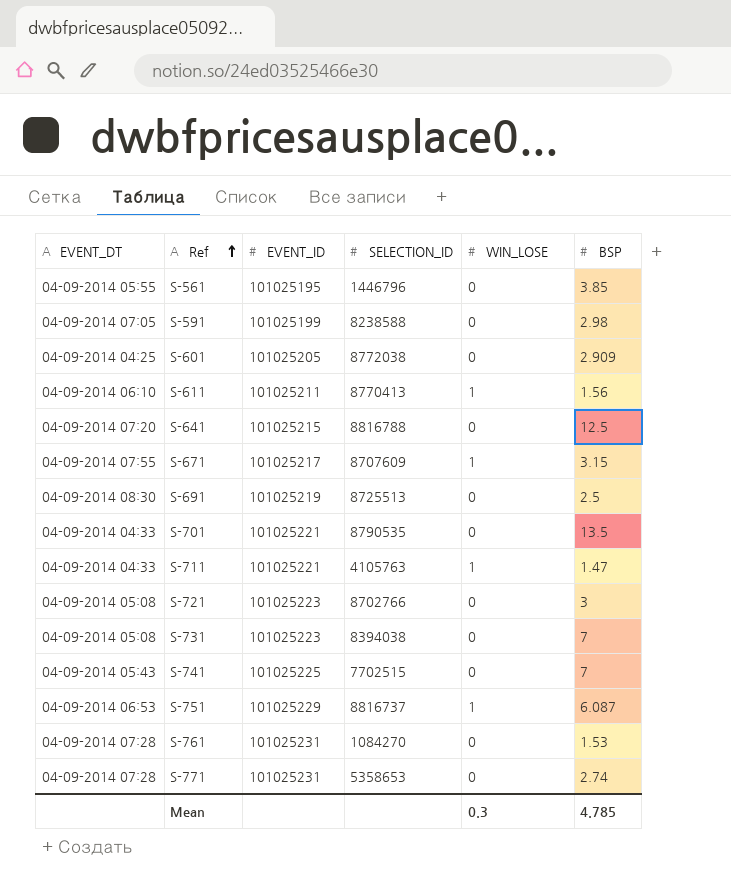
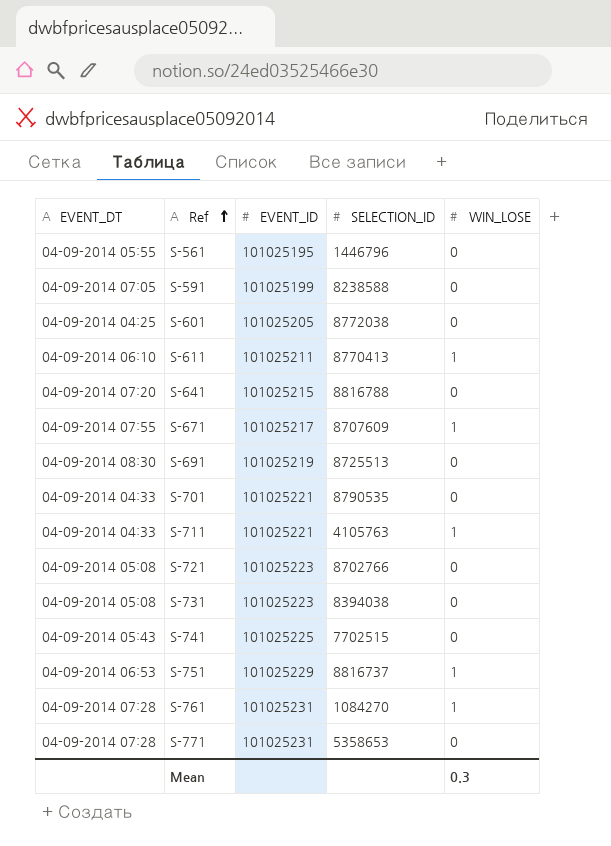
column BSP | position: 6 -> none
S-761 | WIN_LOSE: 0 -> 1

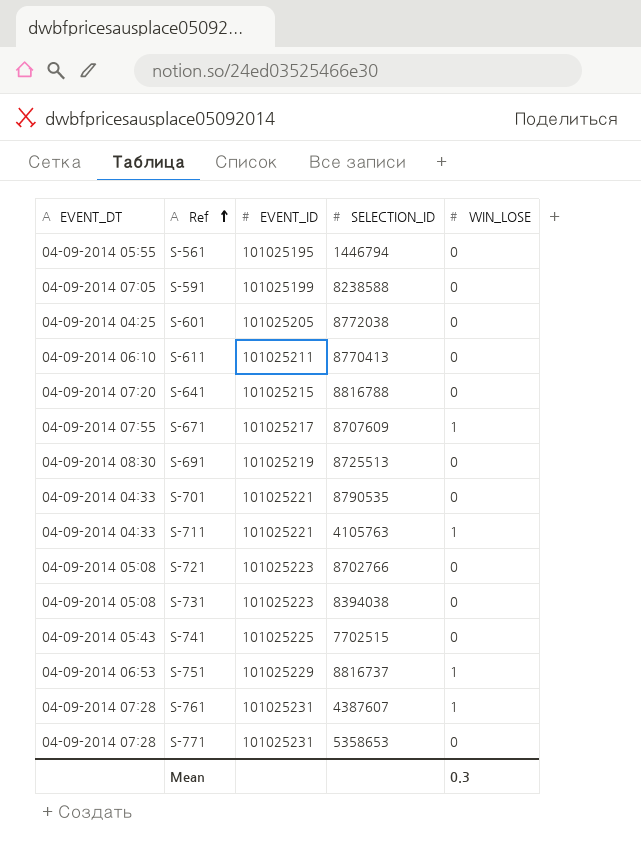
S-561 | SELECTION_ID: 1446796 -> 1446794
S-611 | WIN_LOSE: 1 -> 0
S-761 | SELECTION_ID: 1084270 -> 4387607

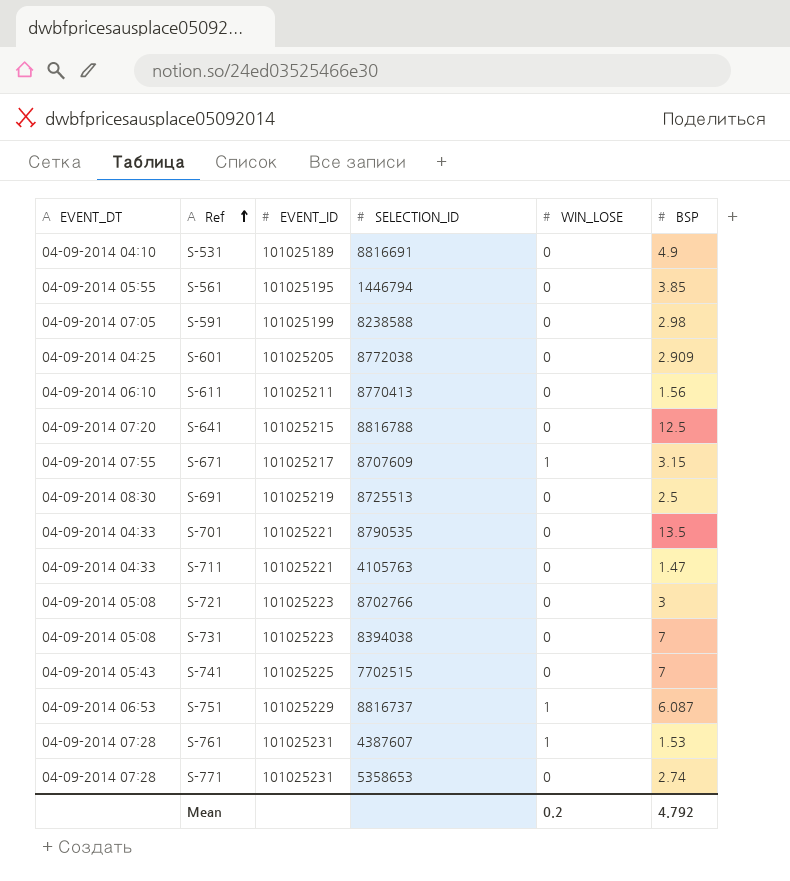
column BSP | position: none -> 6
row S-531: none -> 04-09-2014 04:10 | 101025189 | 8816691 | 0 | 4.9
S-711 | WIN_LOSE: 1 -> 0
Mean | WIN_LOSE: 0.3 -> 0.2

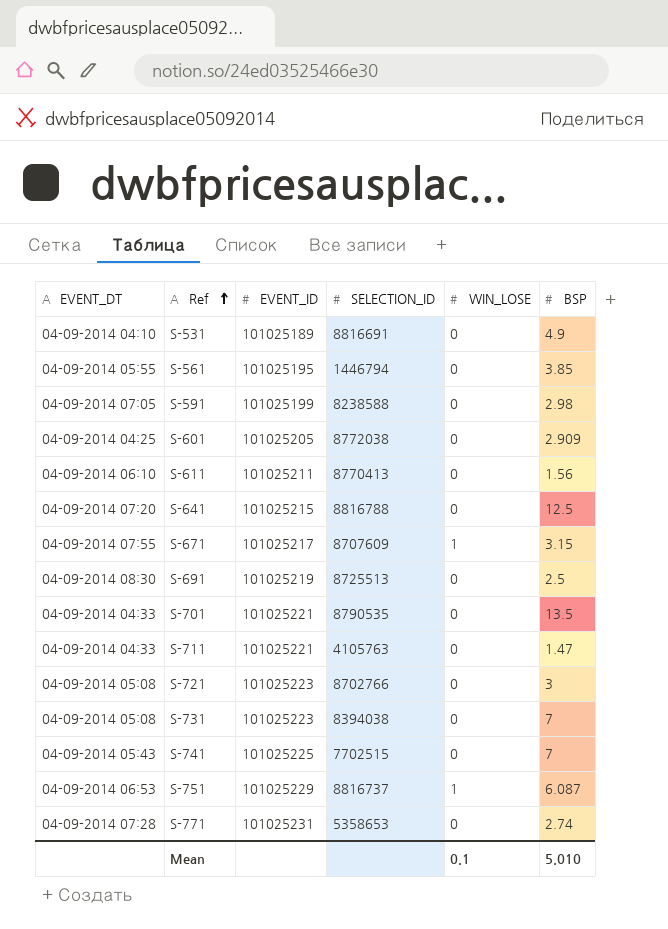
row S-761: 04-09-2014 07:28 | 101025231 | 4387607 | 1 | 1.53 -> none
Mean | WIN_LOSE: 0.2 -> 0.1
Mean | BSP: 4.792 -> 5.010

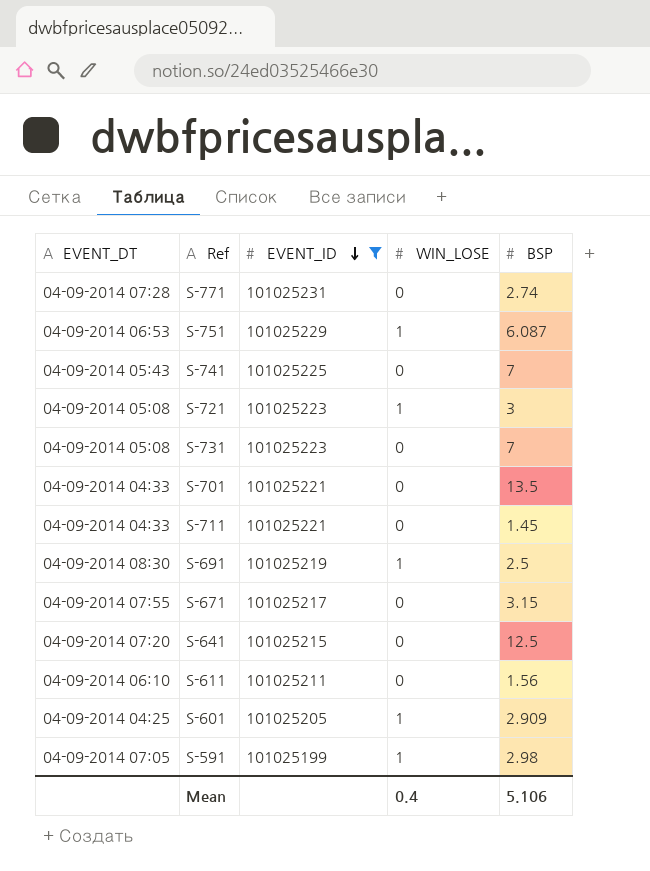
filter: none -> EVENT_ID >= 101025199
row order: Ref ascending -> EVENT_ID descending
column SELECTION_ID | position: 4 -> none
S-721 | WIN_LOSE: 0 -> 1
S-711 | BSP: 1.47 -> 1.45
S-691 | WIN_LOSE: 0 -> 1
S-671 | WIN_LOSE: 1 -> 0
S-601 | WIN_LOSE: 0 -> 1
S-591 | WIN_LOSE: 0 -> 1
Mean | WIN_LOSE: 0.1 -> 0.4
Mean | BSP: 5.010 -> 5.106

